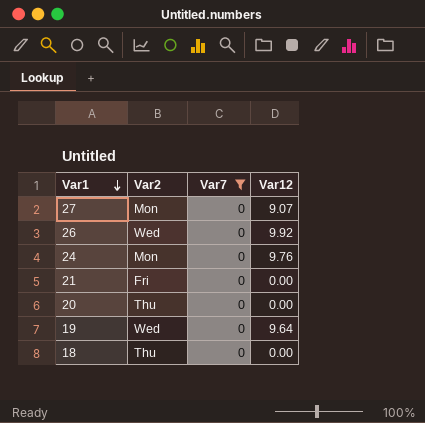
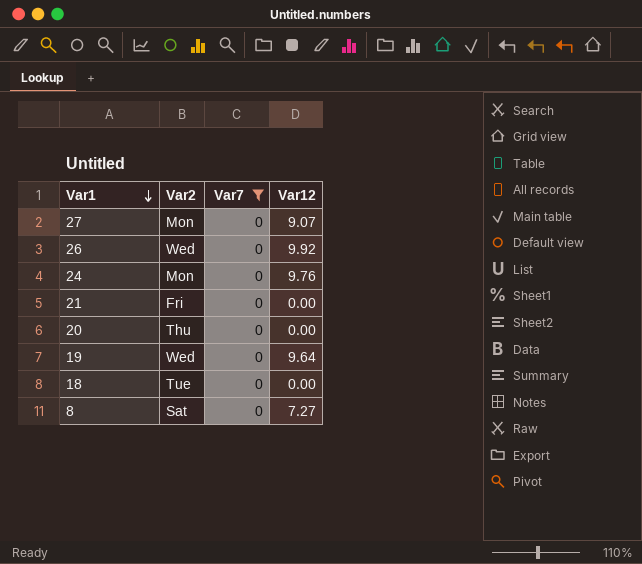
18 | Var2: Thu -> Tue
row 8: none -> Sat | 0 | 7.27

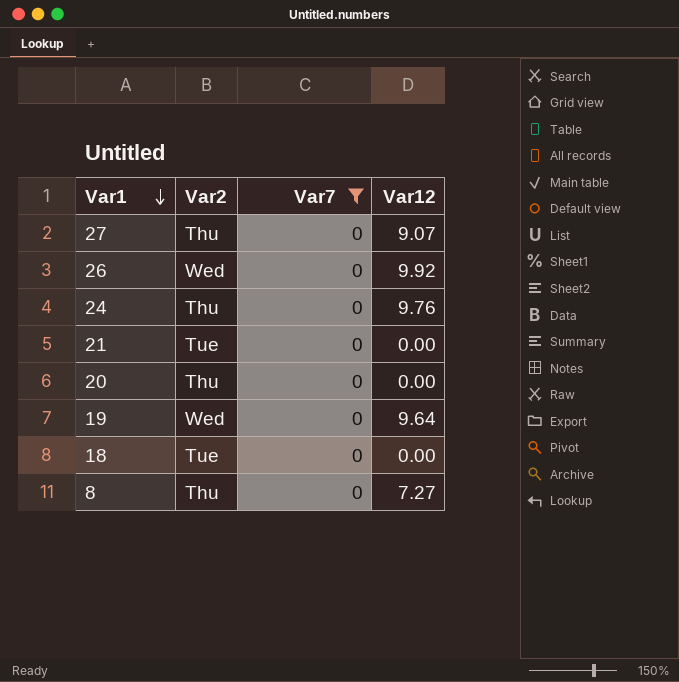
27 | Var2: Mon -> Thu
24 | Var2: Mon -> Thu
21 | Var2: Fri -> Tue
8 | Var2: Sat -> Thu

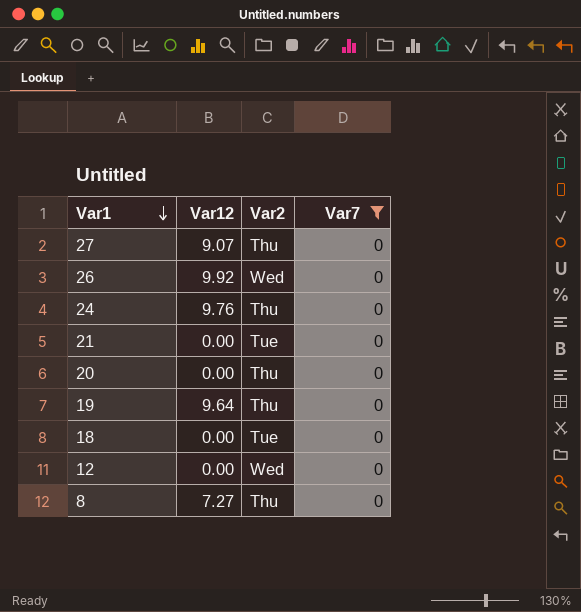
column Var12 | position: 4 -> 2
19 | Var2: Wed -> Thu
row 12: none -> 0.00 | Wed | 0

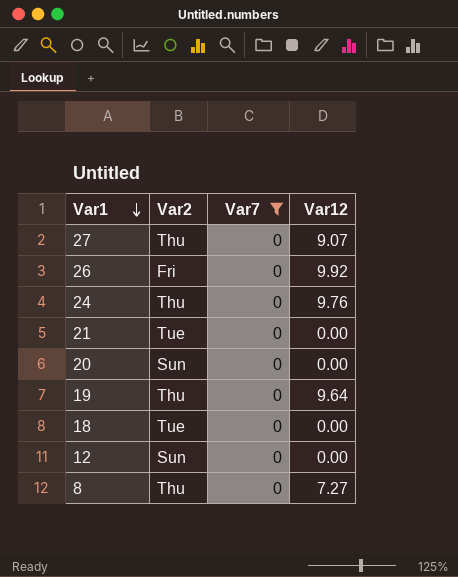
column Var12 | position: 2 -> 4
26 | Var2: Wed -> Fri
20 | Var2: Thu -> Sun
12 | Var2: Wed -> Sun

